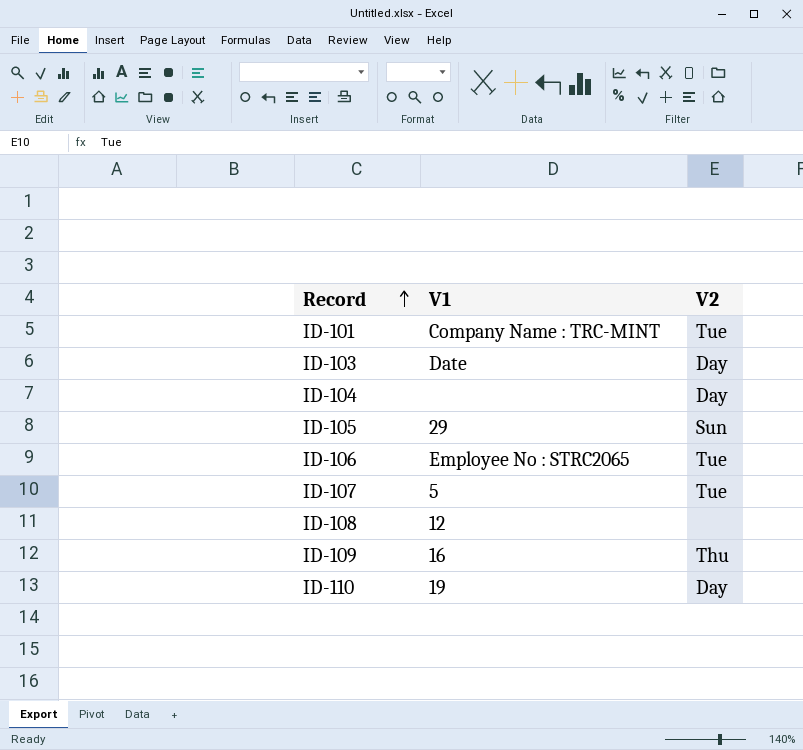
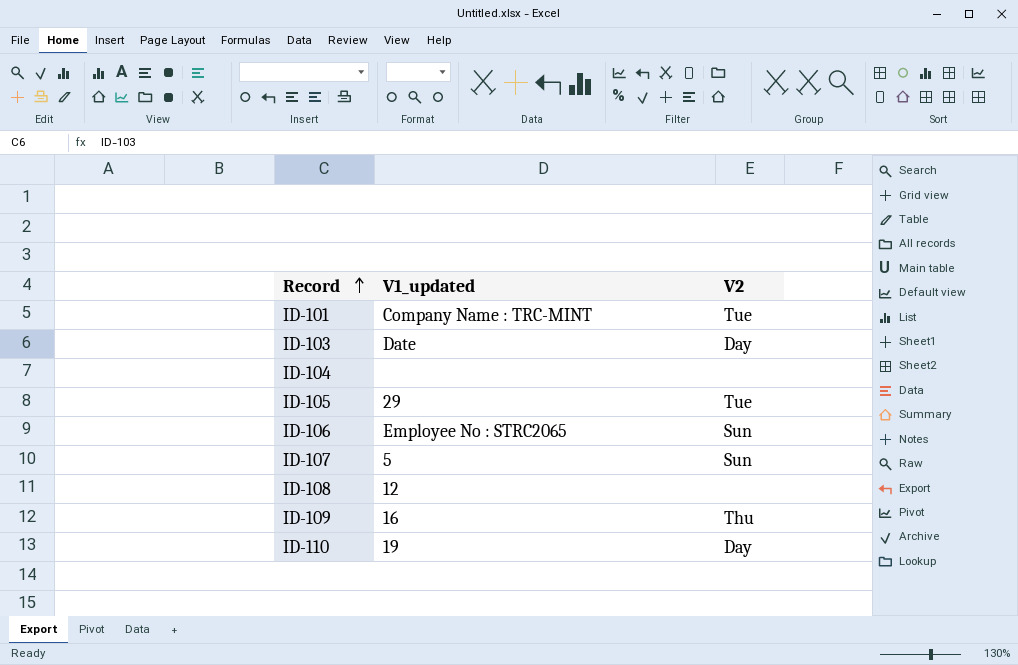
column name: V1 -> V1_updated
ID-104 | V2: Day -> none
ID-105 | V2: Sun -> Tue
ID-106 | V2: Tue -> Sun
ID-107 | V2: Tue -> Sun

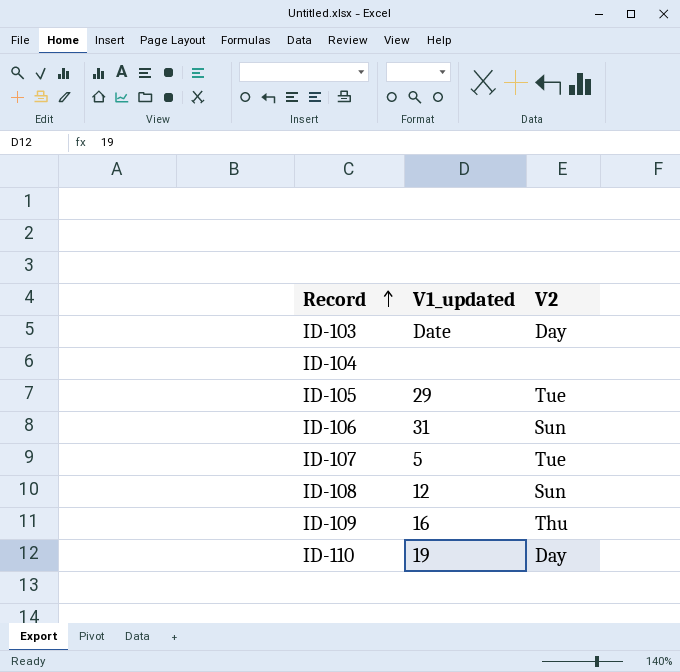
row ID-101: Company Name : TRC-MINT | Tue -> none
ID-106 | V1_updated: Employee No : STRC2065 -> 31
ID-107 | V2: Sun -> Tue
ID-108 | V2: none -> Sun

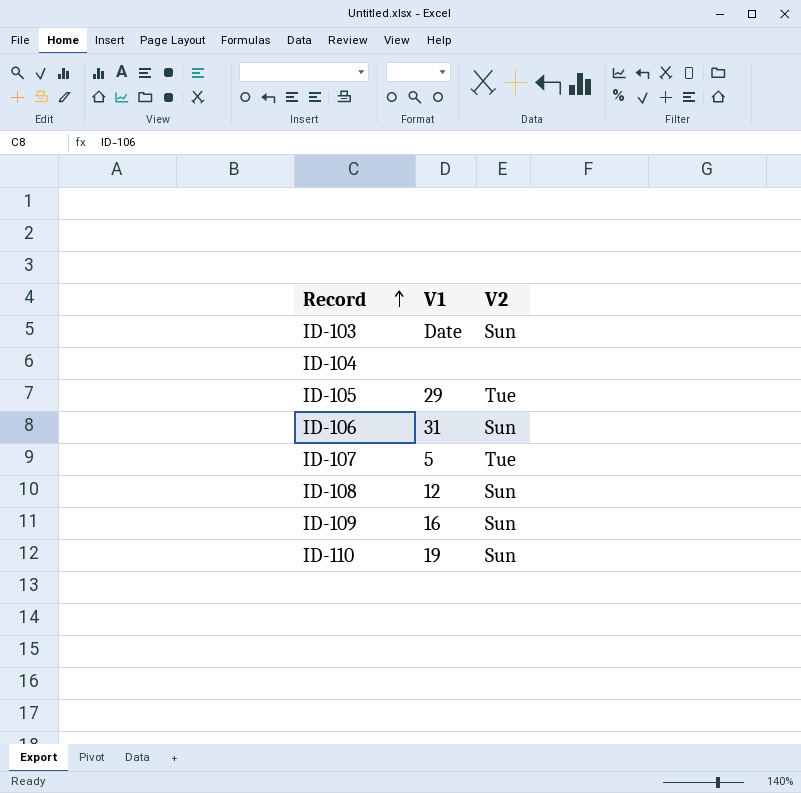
column name: V1_updated -> V1
ID-103 | V2: Day -> Sun
ID-109 | V2: Thu -> Sun
ID-110 | V2: Day -> Sun

